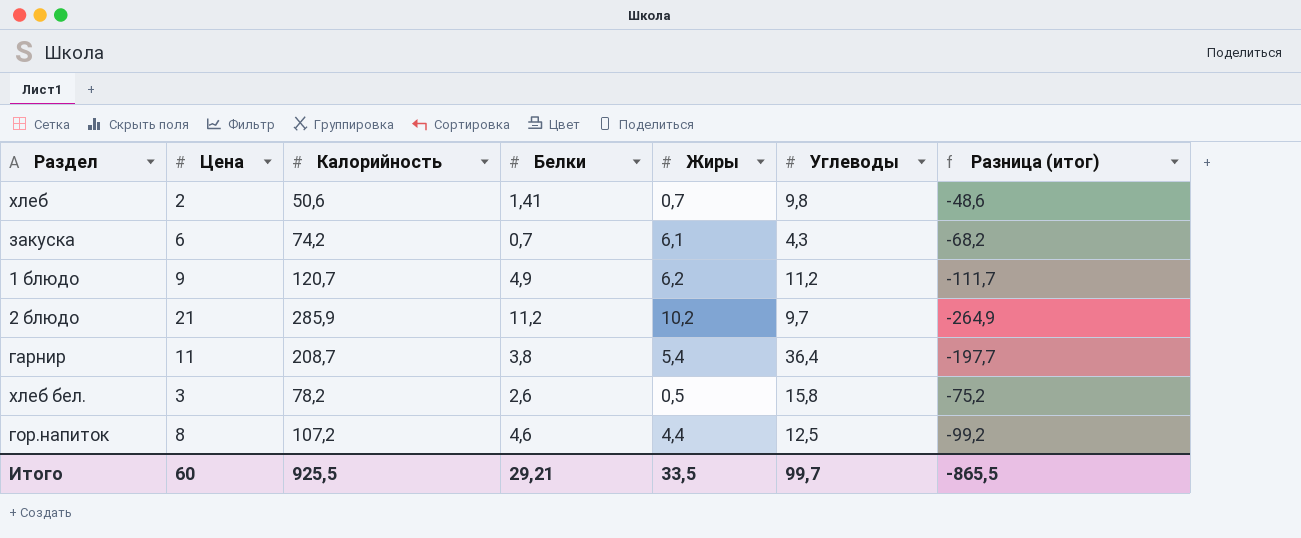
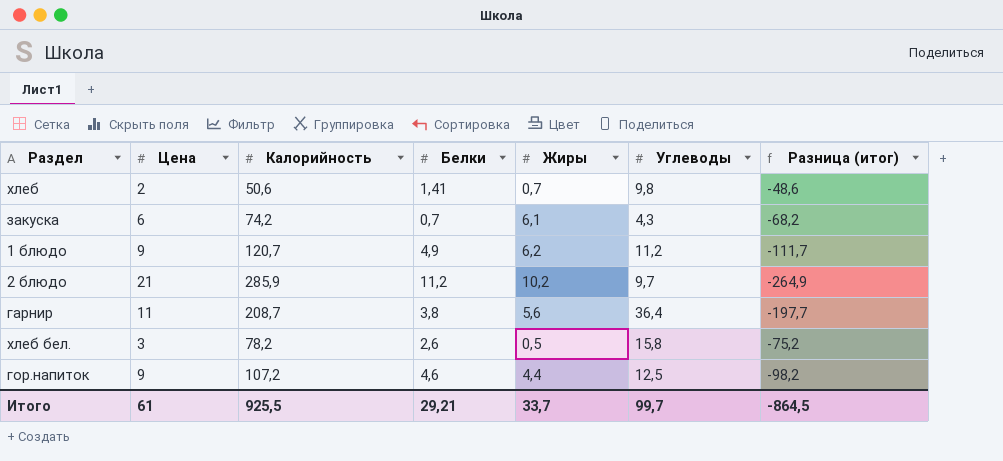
гарнир | Жиры: 5,4 -> 5,6
гор.напиток | Цена: 8 -> 9
гор.напиток | Разница (итог): -99,2 -> -98,2
Итого | Цена: 60 -> 61
Итого | Жиры: 33,5 -> 33,7
Итого | Разница (итог): -865,5 -> -864,5

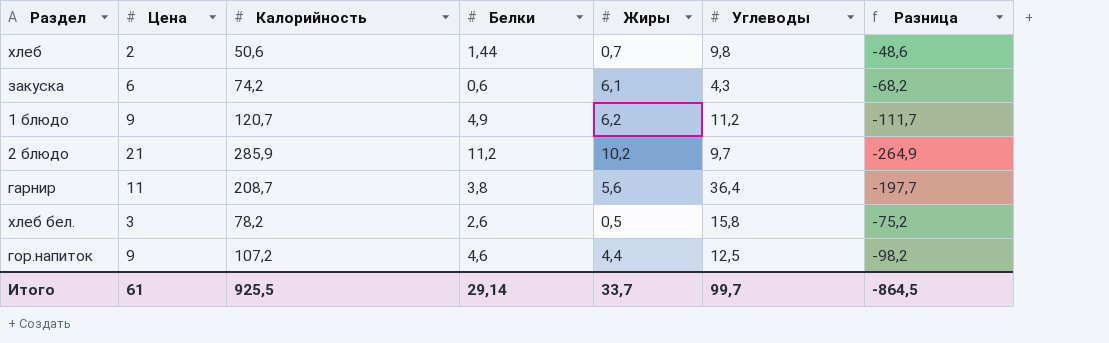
column name: Разница (итог) -> Разница
хлеб | Белки: 1,41 -> 1,44
закуска | Белки: 0,7 -> 0,6
Итого | Белки: 29,21 -> 29,14

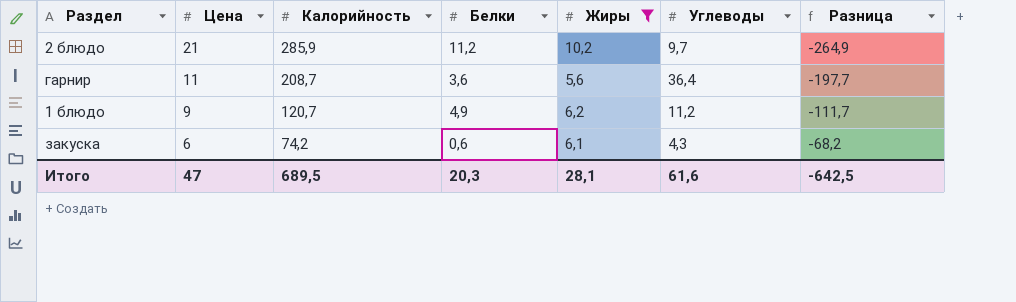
filter: none -> Жиры >= 5,6
row order: none -> Цена descending
гарнир | Белки: 3,8 -> 3,6
Итого | Цена: 61 -> 47
Итого | Калорийность: 925,5 -> 689,5
Итого | Белки: 29,14 -> 20,3
Итого | Жиры: 33,7 -> 28,1
Итого | Углеводы: 99,7 -> 61,6
Итого | Разница: -864,5 -> -642,5

